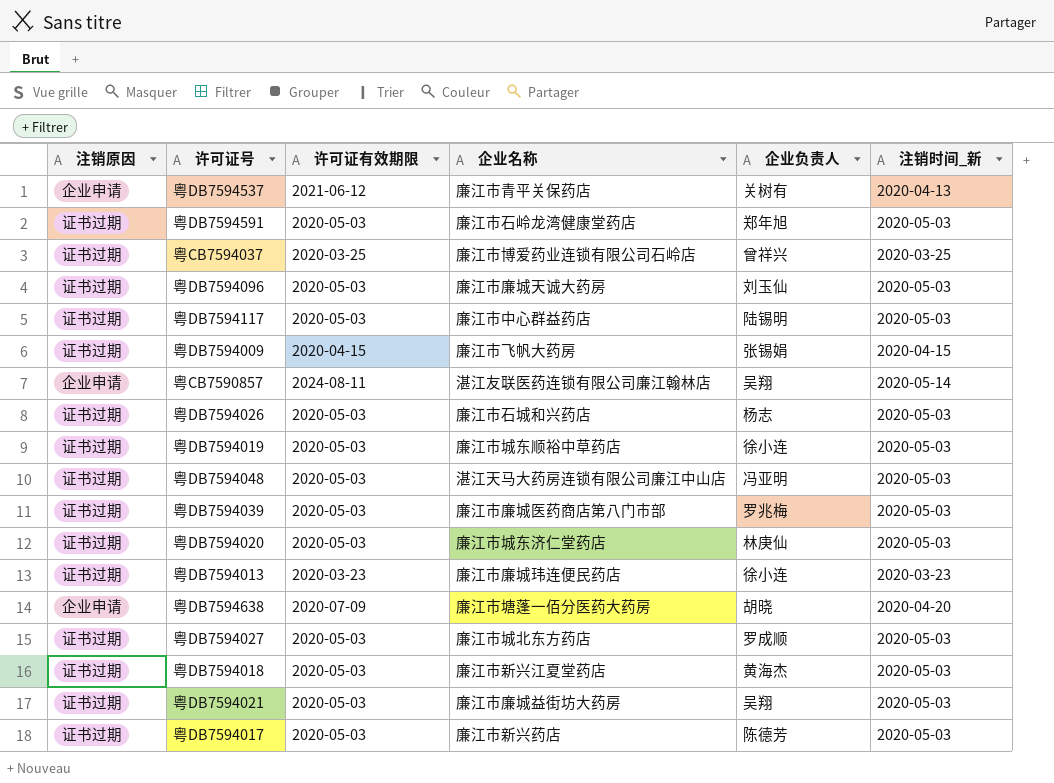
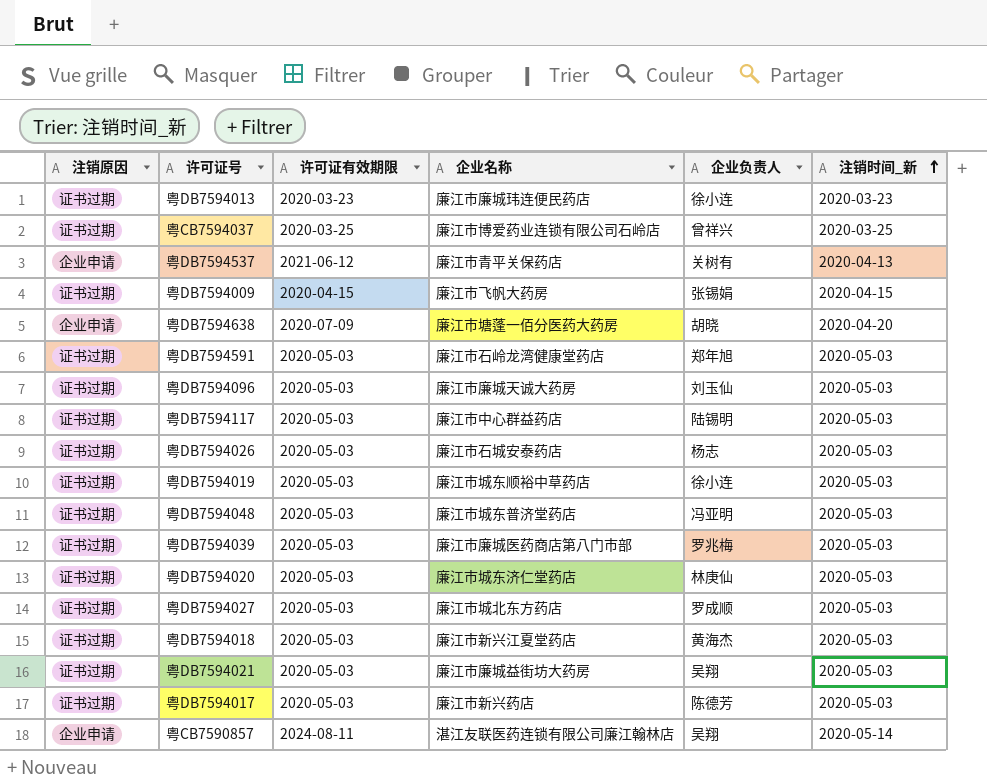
row order: none -> 注销时间_新 ascending
粤DB7594026 | 企业名称: 廉江市石城和兴药店 -> 廉江市石城安泰药店
粤DB7594048 | 企业名称: 湛江天马大药房连锁有限公司廉江中山店 -> 廉江市城东普济堂药店

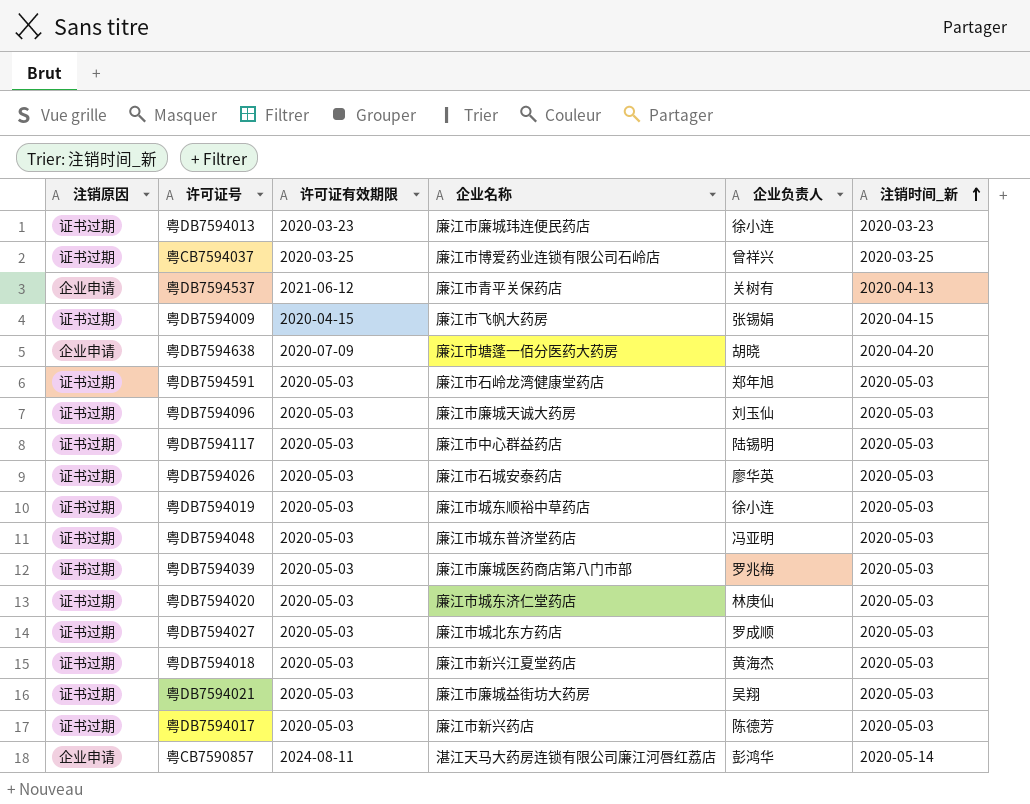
粤DB7594026 | 企业负责人: 杨志 -> 廖华英
粤CB7590857 | 企业名称: 湛江友联医药连锁有限公司廉江翰林店 -> 湛江天马大药房连锁有限公司廉江河唇红荔店
粤CB7590857 | 企业负责人: 吴翔 -> 彭鸿华

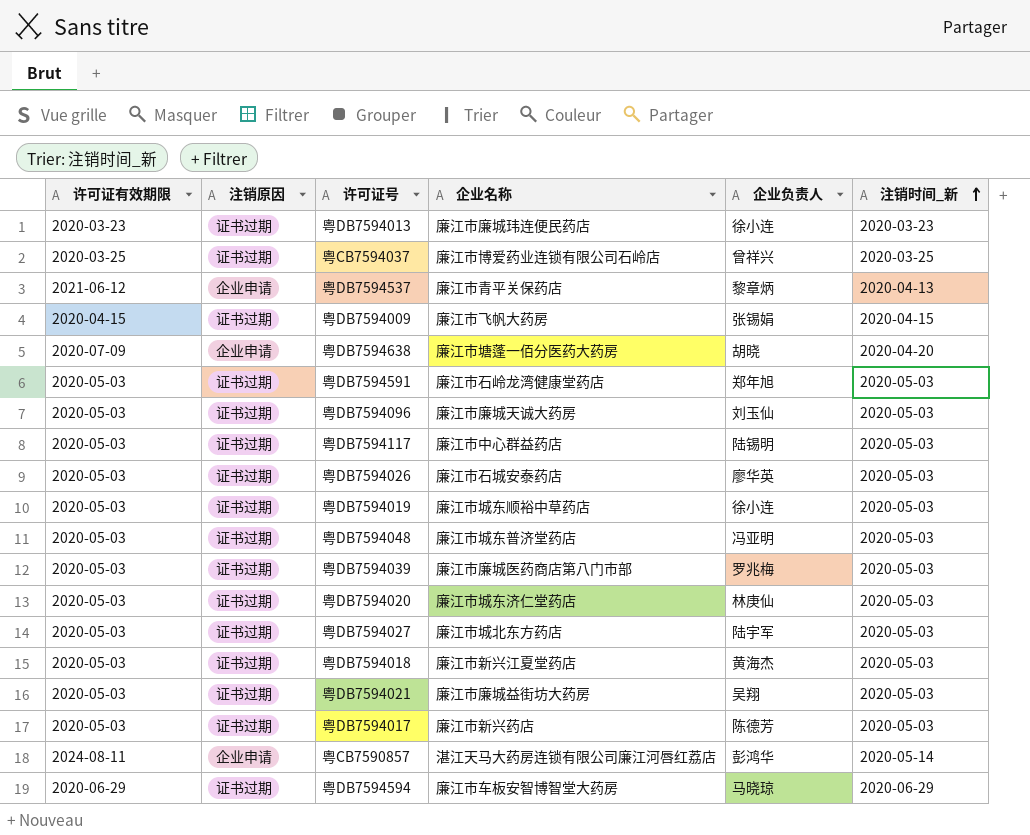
column 许可证有效期限 | position: 3 -> 1
粤DB7594537 | 企业负责人: 关树有 -> 黎章炳
粤DB7594027 | 企业负责人: 罗成顺 -> 陆宇军
row 粤DB7594594: none -> 2020-06-29 | 证书过期 | 廉江市车板安智博智堂大药房 | 马晓琼 | 2020-06-29

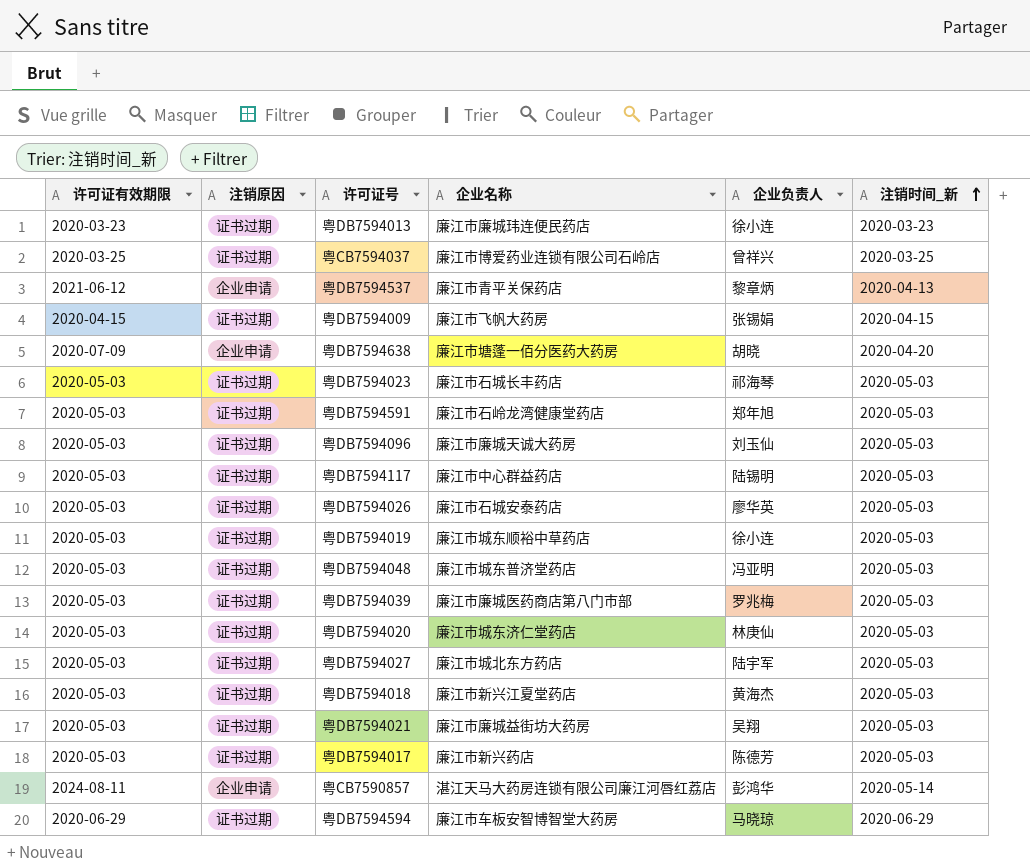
row 粤DB7594023: none -> 2020-05-03 | 证书过期 | 廉江市石城长丰药店 | 祁海琴 | 2020-05-03

